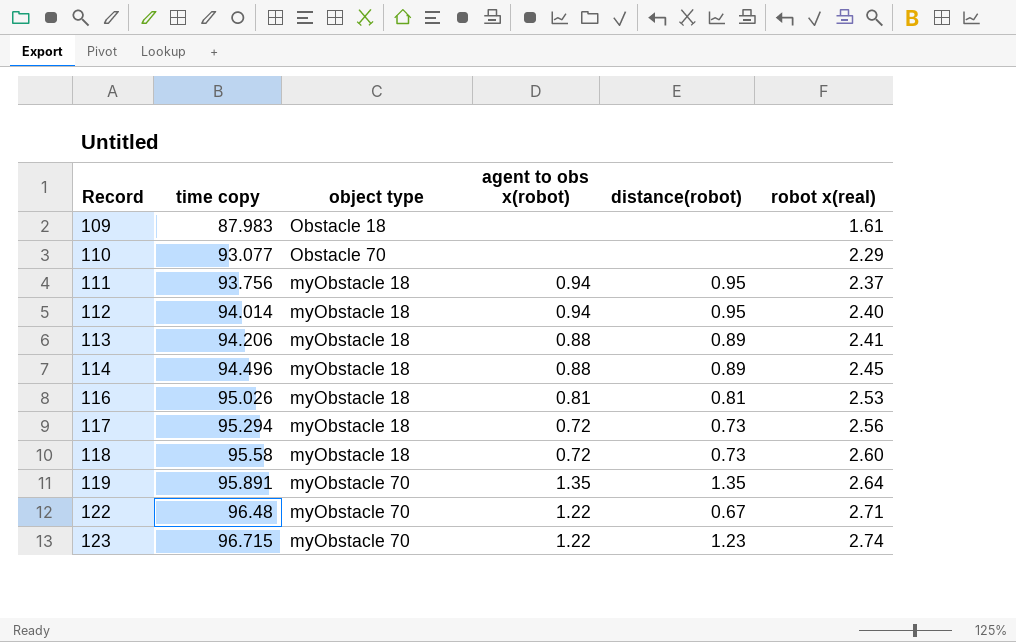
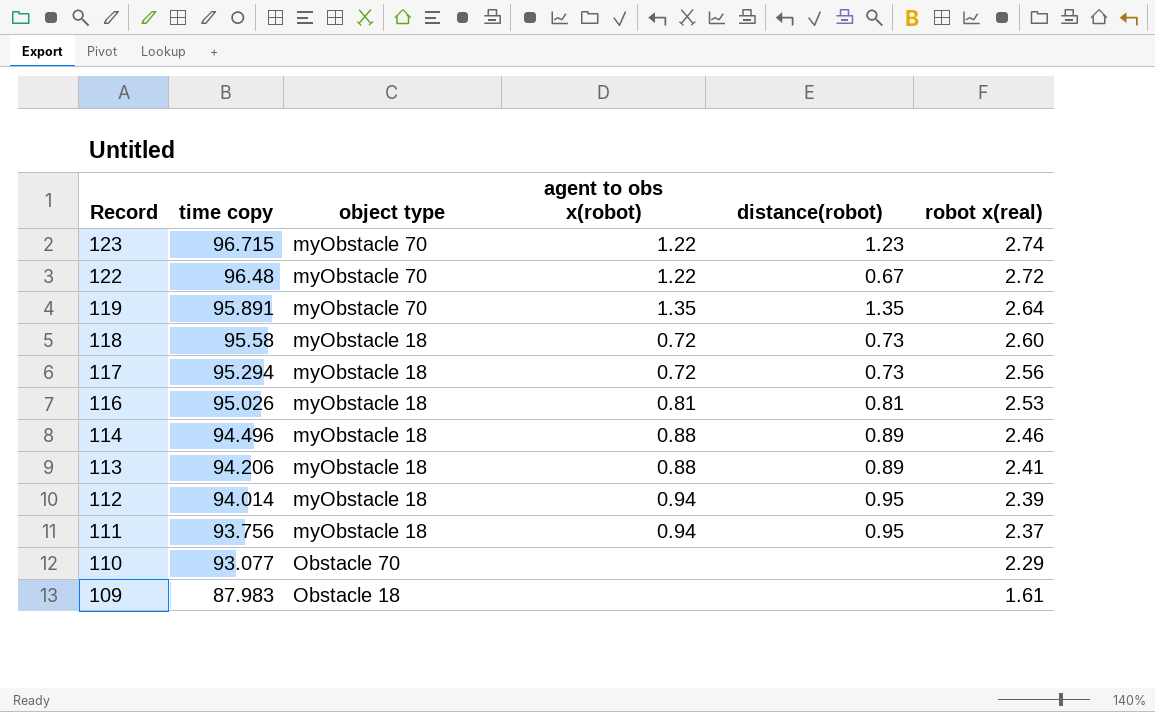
row order: Record ascending -> Record descending
122 | robot x(real): 2.71 -> 2.72
114 | robot x(real): 2.45 -> 2.46
112 | robot x(real): 2.40 -> 2.39

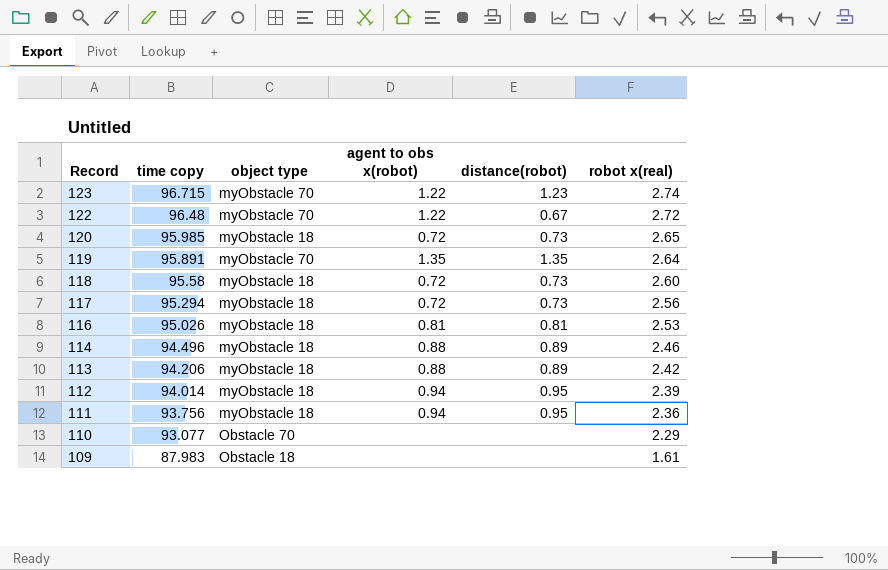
row 120: none -> 95.985 | myObstacle 18 | 0.72 | 0.73 | 2.65
113 | robot x(real): 2.41 -> 2.42
111 | robot x(real): 2.37 -> 2.36

